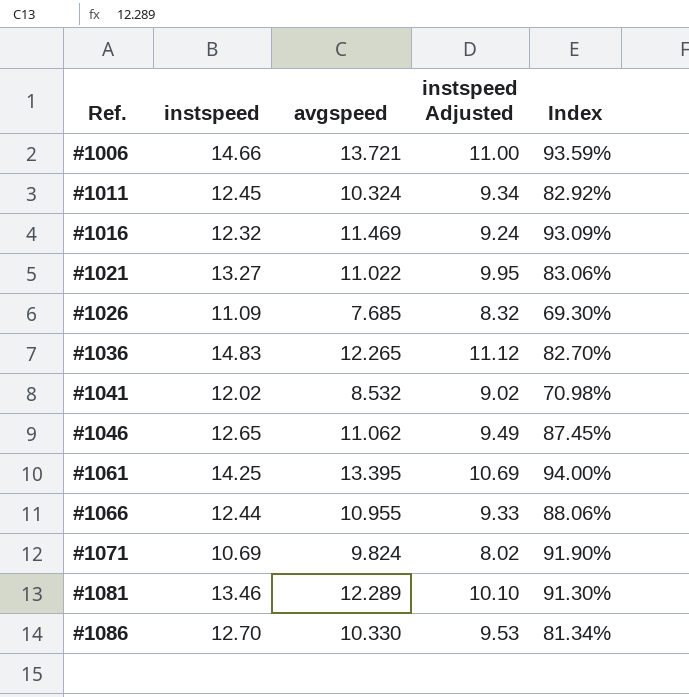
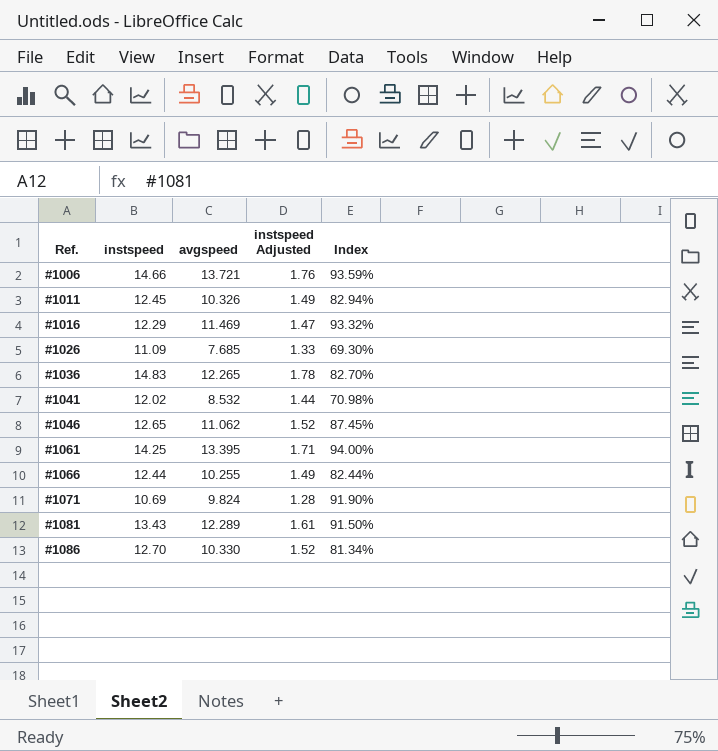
column instspeed Adjusted | formula: [instspeed] * 0.75 -> [instspeed] * 0.12
row #1021: 13.27 | 11.022 | 9.95 | 83.06% -> none
#1011 | avgspeed: 10.324 -> 10.326
#1011 | Index: 82.92% -> 82.94%
#1016 | instspeed: 12.32 -> 12.29
#1016 | Index: 93.09% -> 93.32%
#1066 | avgspeed: 10.955 -> 10.255
#1066 | Index: 88.06% -> 82.44%
#1081 | instspeed: 13.46 -> 13.43
#1081 | Index: 91.30% -> 91.50%

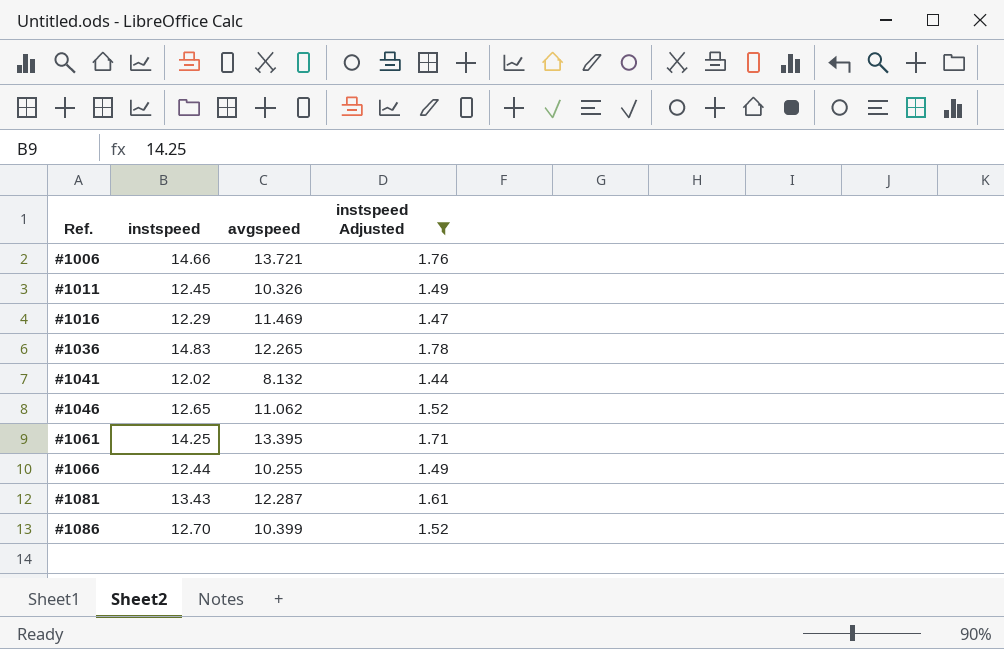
filter: none -> instspeed Adjusted >= 1.44
column Index | formula: [avgspeed] / [instspeed] -> none
#1041 | avgspeed: 8.532 -> 8.132
#1081 | avgspeed: 12.289 -> 12.287
#1086 | avgspeed: 10.330 -> 10.399

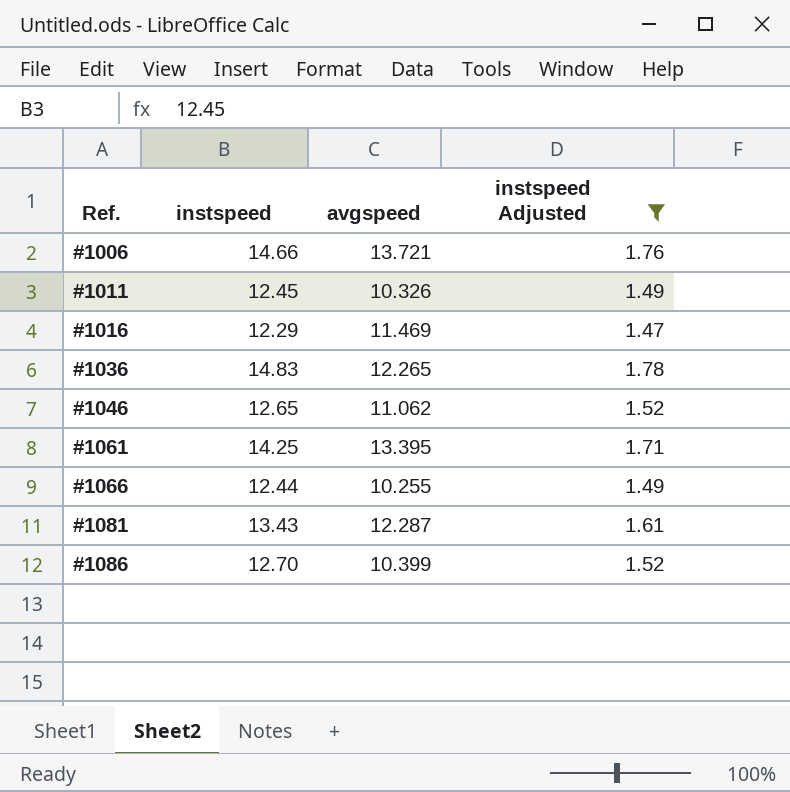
row #1041: 12.02 | 8.132 | 1.44 -> none

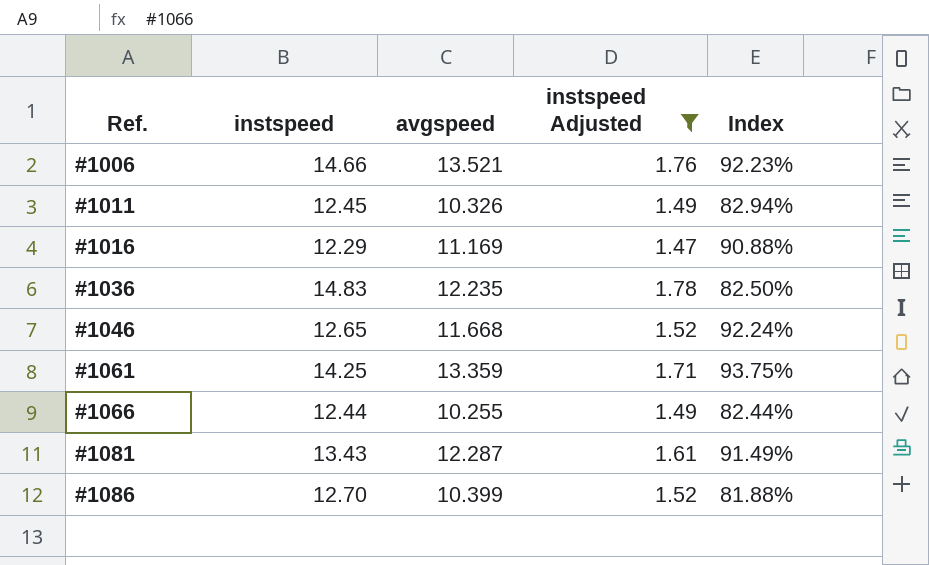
column Index | formula: none -> [avgspeed] / [instspeed]
#1006 | avgspeed: 13.721 -> 13.521
#1016 | avgspeed: 11.469 -> 11.169
#1036 | avgspeed: 12.265 -> 12.235
#1046 | avgspeed: 11.062 -> 11.668
#1061 | avgspeed: 13.395 -> 13.359

